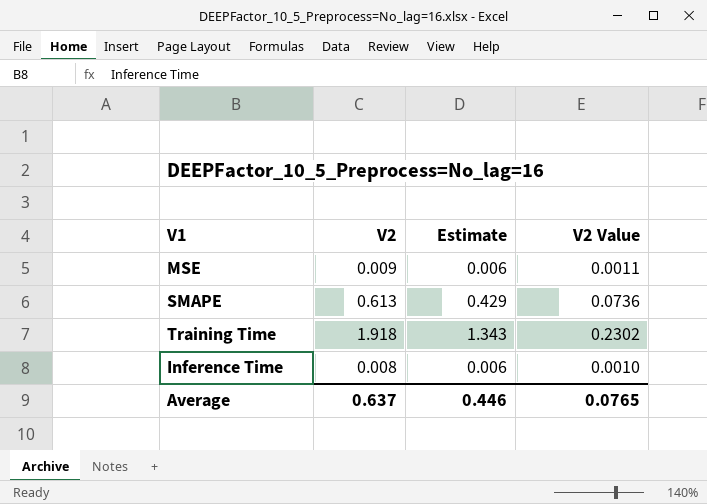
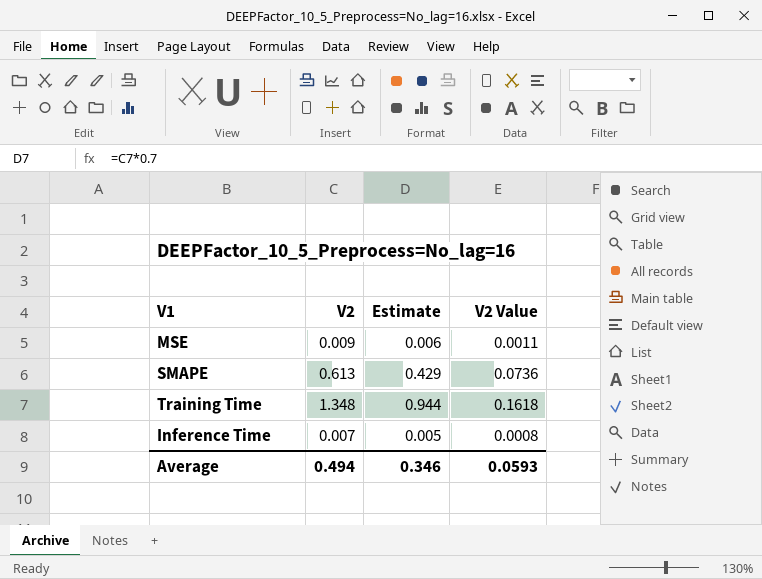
Training Time | V2: 1.918 -> 1.348
Training Time | Estimate: 1.343 -> 0.944
Training Time | V2 Value: 0.2302 -> 0.1618
Inference Time | V2: 0.008 -> 0.007
Inference Time | Estimate: 0.006 -> 0.005
Inference Time | V2 Value: 0.0010 -> 0.0008
Average | V2: 0.637 -> 0.494
Average | Estimate: 0.446 -> 0.346
Average | V2 Value: 0.0765 -> 0.0593

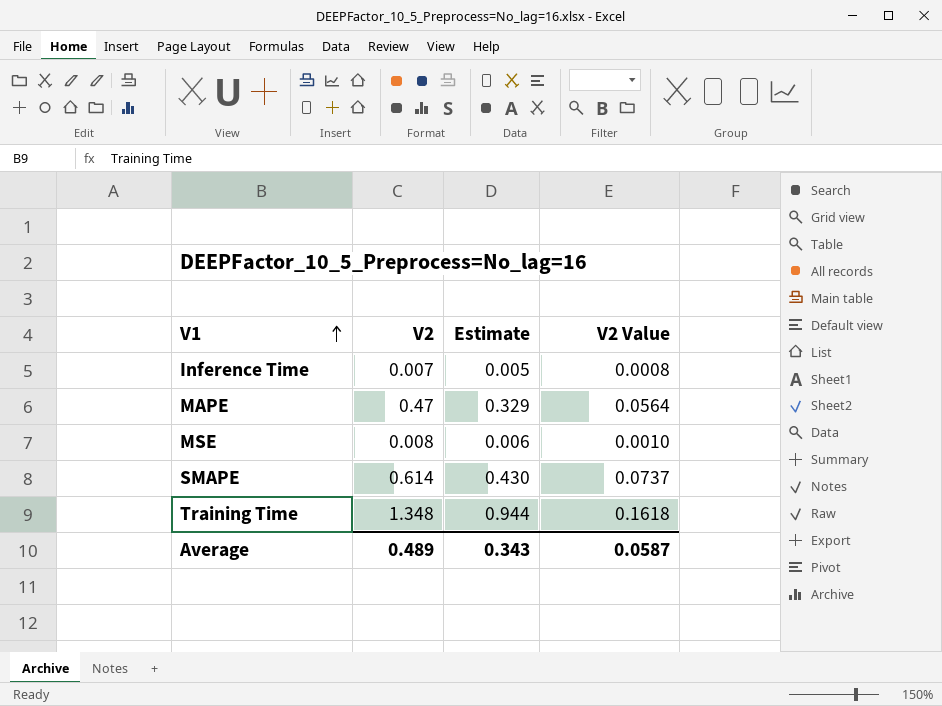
row order: none -> V1 ascending
row MAPE: none -> 0.47 | 0.329 | 0.0564
MSE | V2: 0.009 -> 0.008
MSE | V2 Value: 0.0011 -> 0.0010
SMAPE | V2: 0.613 -> 0.614
SMAPE | Estimate: 0.429 -> 0.430
SMAPE | V2 Value: 0.0736 -> 0.0737
Average | V2: 0.494 -> 0.489
Average | Estimate: 0.346 -> 0.343
Average | V2 Value: 0.0593 -> 0.0587

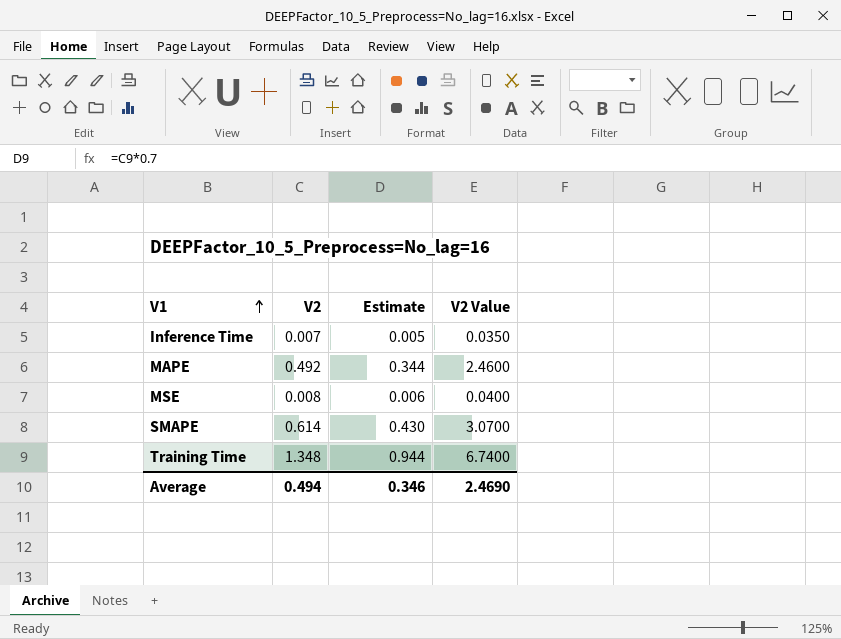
column V2 Value | formula: [V2] * 0.12 -> [V2] * 5
MAPE | V2: 0.47 -> 0.492
MAPE | Estimate: 0.329 -> 0.344
Average | V2: 0.489 -> 0.494
Average | Estimate: 0.343 -> 0.346
Average | V2 Value: 0.0587 -> 2.4690

